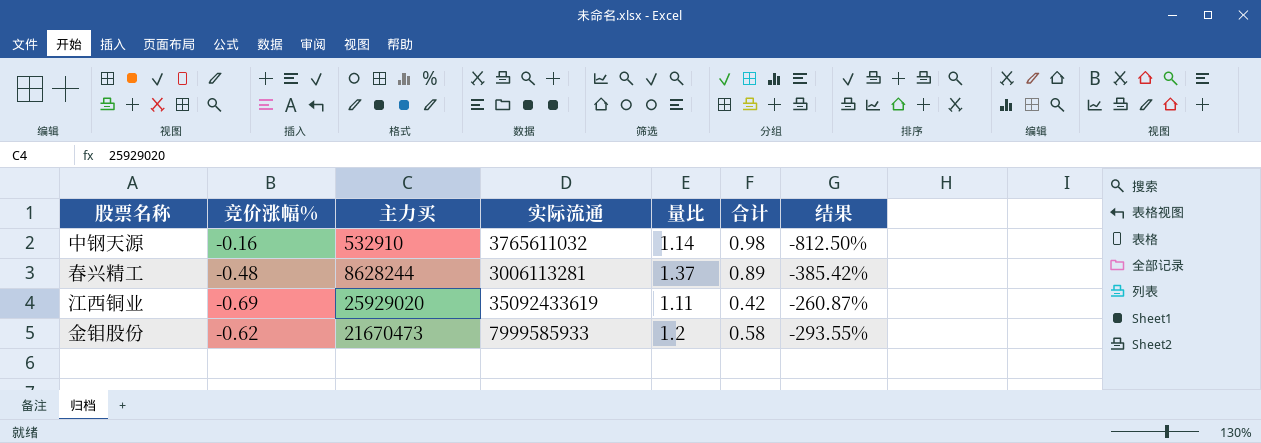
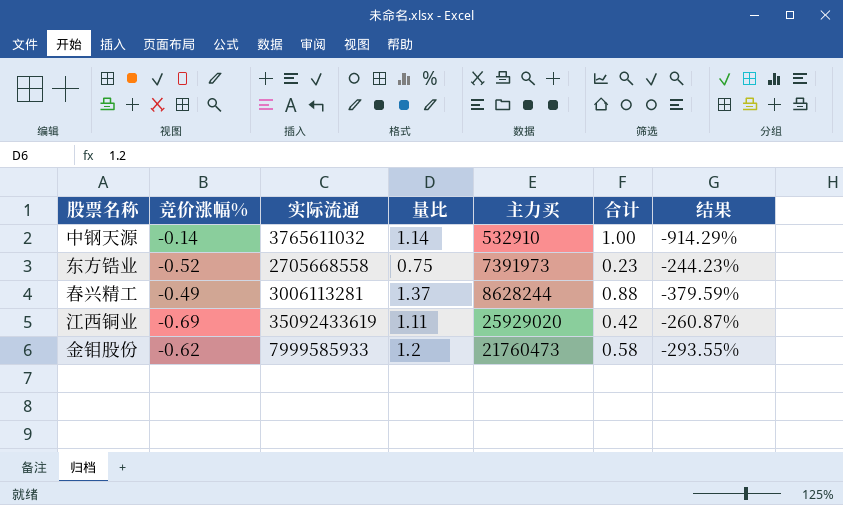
column 主力买 | position: 3 -> 5
中钢天源 | 竞价涨幅%: -0.16 -> -0.14
中钢天源 | 合计: 0.98 -> 1.00
中钢天源 | 结果: -812.50% -> -914.29%
row 东方锆业: none -> -0.52 | 2705668558 | 0.75 | 7391973 | 0.23 | -244.23%
春兴精工 | 竞价涨幅%: -0.48 -> -0.49
春兴精工 | 合计: 0.89 -> 0.88
春兴精工 | 结果: -385.42% -> -379.59%
金钼股份 | 主力买: 21670473 -> 21760473

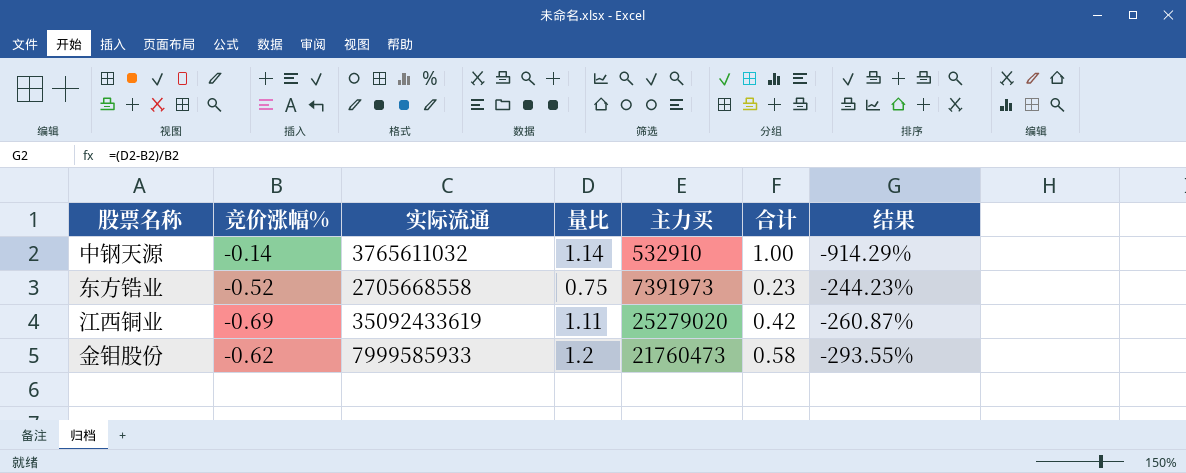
row 春兴精工: -0.49 | 3006113281 | 1.37 | 8628244 | 0.88 | -379.59% -> none
江西铜业 | 主力买: 25929020 -> 25279020

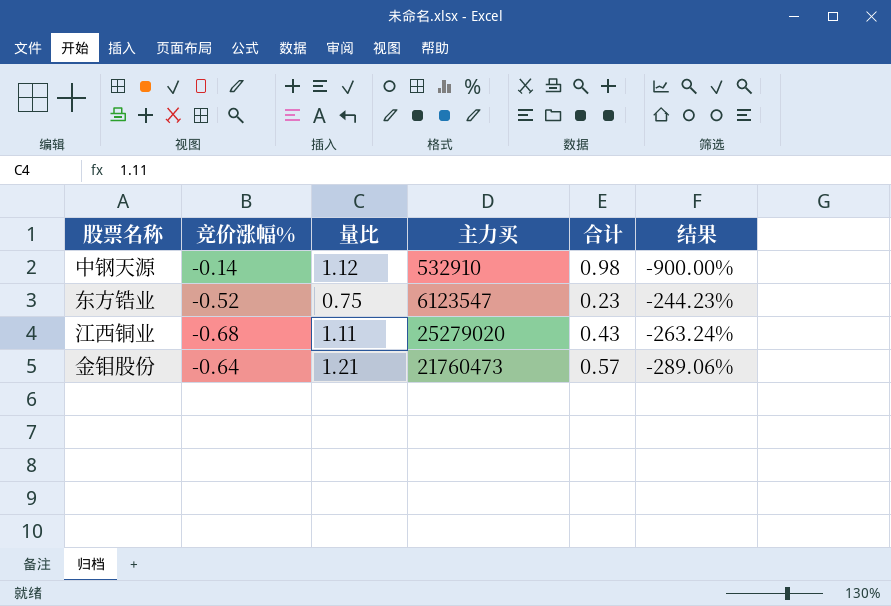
column 实际流通 | position: 3 -> none
中钢天源 | 量比: 1.14 -> 1.12
中钢天源 | 合计: 1.00 -> 0.98
中钢天源 | 结果: -914.29% -> -900.00%
东方锆业 | 主力买: 7391973 -> 6123547
江西铜业 | 竞价涨幅%: -0.69 -> -0.68
江西铜业 | 合计: 0.42 -> 0.43
江西铜业 | 结果: -260.87% -> -263.24%
金钼股份 | 竞价涨幅%: -0.62 -> -0.64
金钼股份 | 量比: 1.2 -> 1.21
金钼股份 | 合计: 0.58 -> 0.57
金钼股份 | 结果: -293.55% -> -289.06%

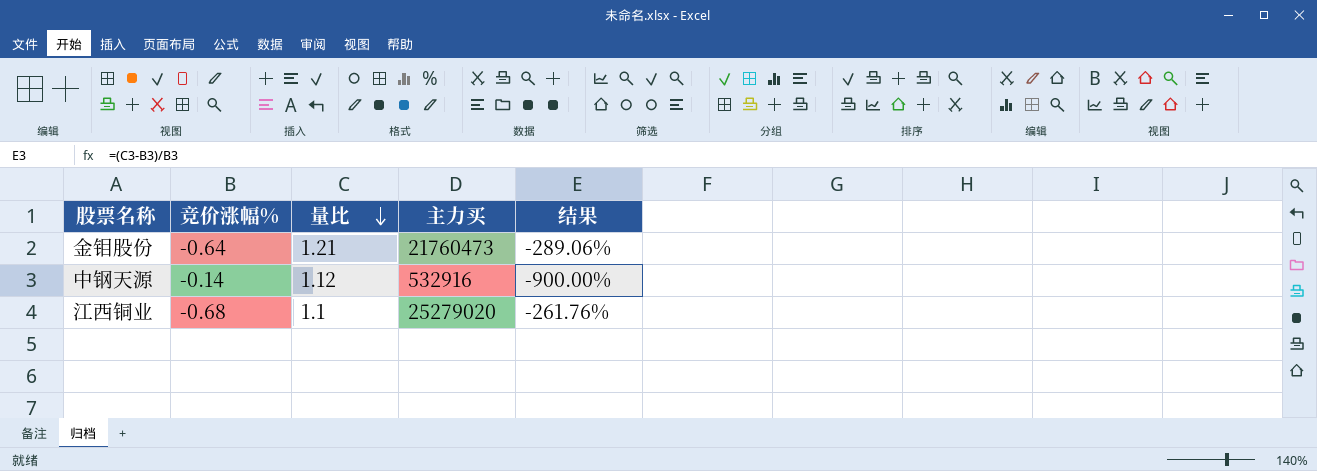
row order: none -> 量比 descending
column 合计 | formula: [竞价涨幅%] + [量比] -> none
row 东方锆业: -0.52 | 0.75 | 6123547 | 0.23 | -244.23% -> none
中钢天源 | 主力买: 532910 -> 532916
江西铜业 | 量比: 1.11 -> 1.1
江西铜业 | 结果: -263.24% -> -261.76%

